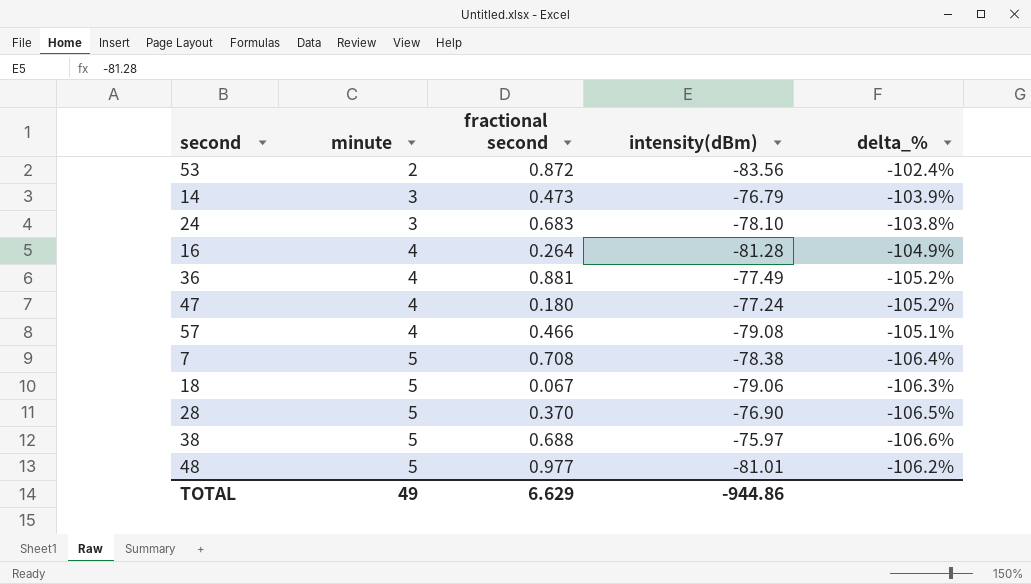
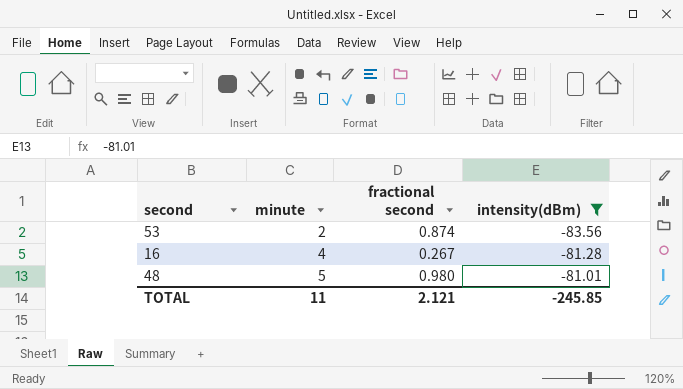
filter: none -> intensity(dBm) <= -81.01
column delta_% | formula: ([minute] - [intensity(dBm)]) / [intensity(dBm)] -> none
53 | fractional second: 0.872 -> 0.874
16 | fractional second: 0.264 -> 0.267
48 | fractional second: 0.977 -> 0.980
TOTAL | minute: 49 -> 11
TOTAL | fractional second: 6.629 -> 2.121
TOTAL | intensity(dBm): -944.86 -> -245.85

